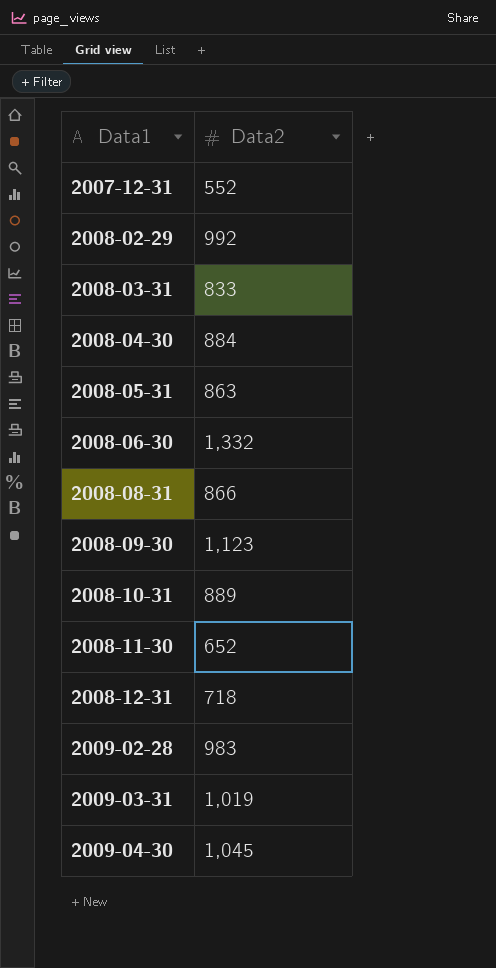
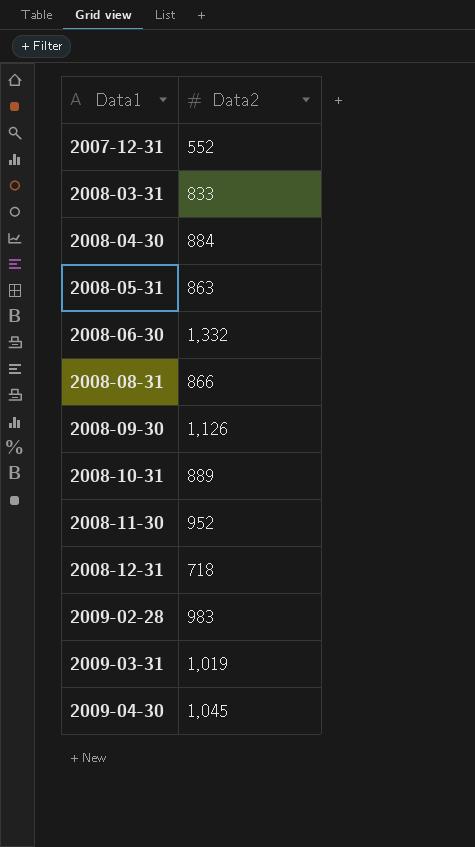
row 2008-02-29: 992 -> none
2008-09-30 | Data2: 1,123 -> 1,126
2008-11-30 | Data2: 652 -> 952

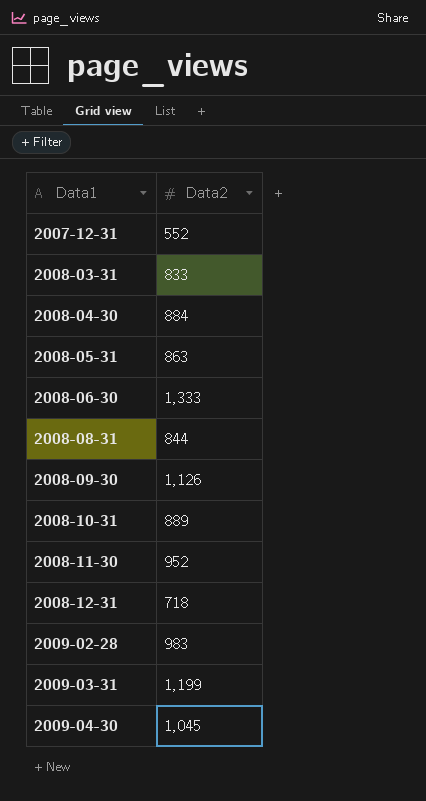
2008-06-30 | Data2: 1,332 -> 1,333
2008-08-31 | Data2: 866 -> 844
2009-03-31 | Data2: 1,019 -> 1,199

